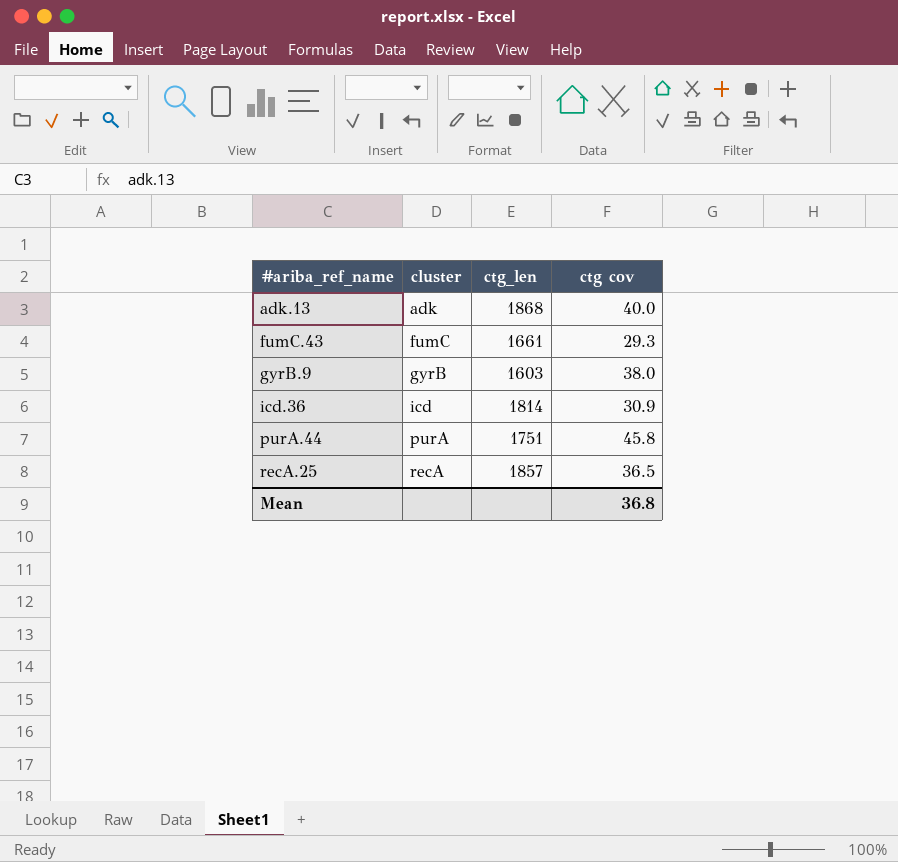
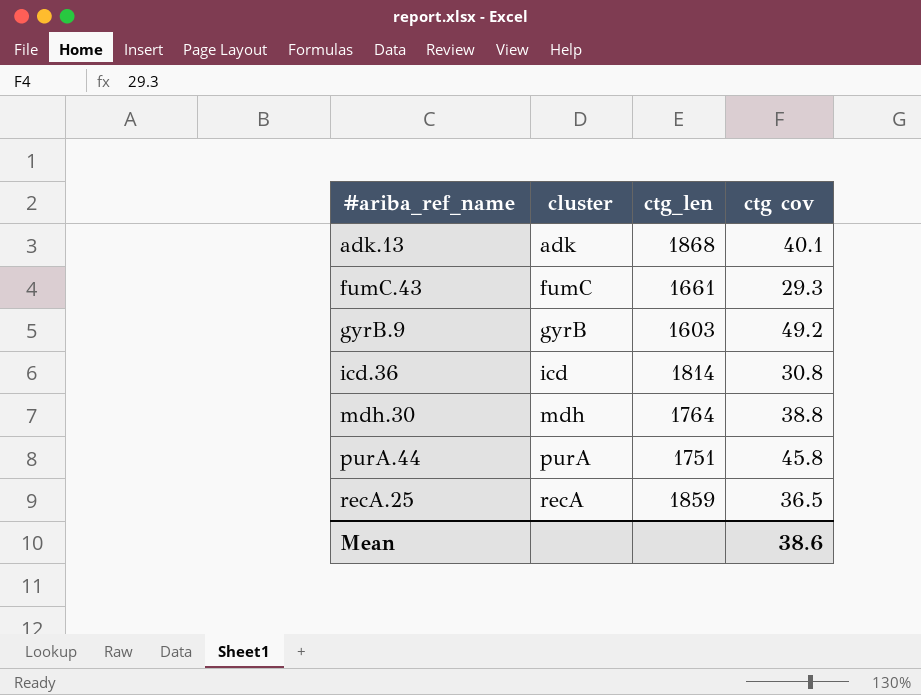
adk.13 | ctg cov: 40.0 -> 40.1
gyrB.9 | ctg cov: 38.0 -> 49.2
icd.36 | ctg cov: 30.9 -> 30.8
row mdh.30: none -> mdh | 1764 | 38.8
recA.25 | ctg_len: 1857 -> 1859
Mean | ctg cov: 36.8 -> 38.6

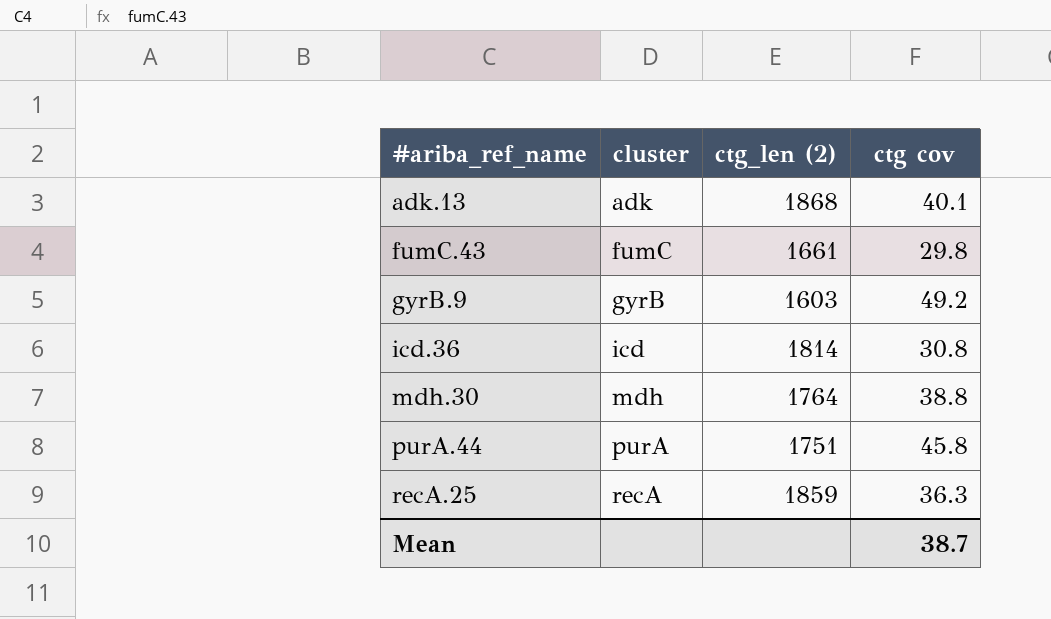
column name: ctg_len -> ctg_len (2)
fumC.43 | ctg cov: 29.3 -> 29.8
recA.25 | ctg cov: 36.5 -> 36.3
Mean | ctg cov: 38.6 -> 38.7

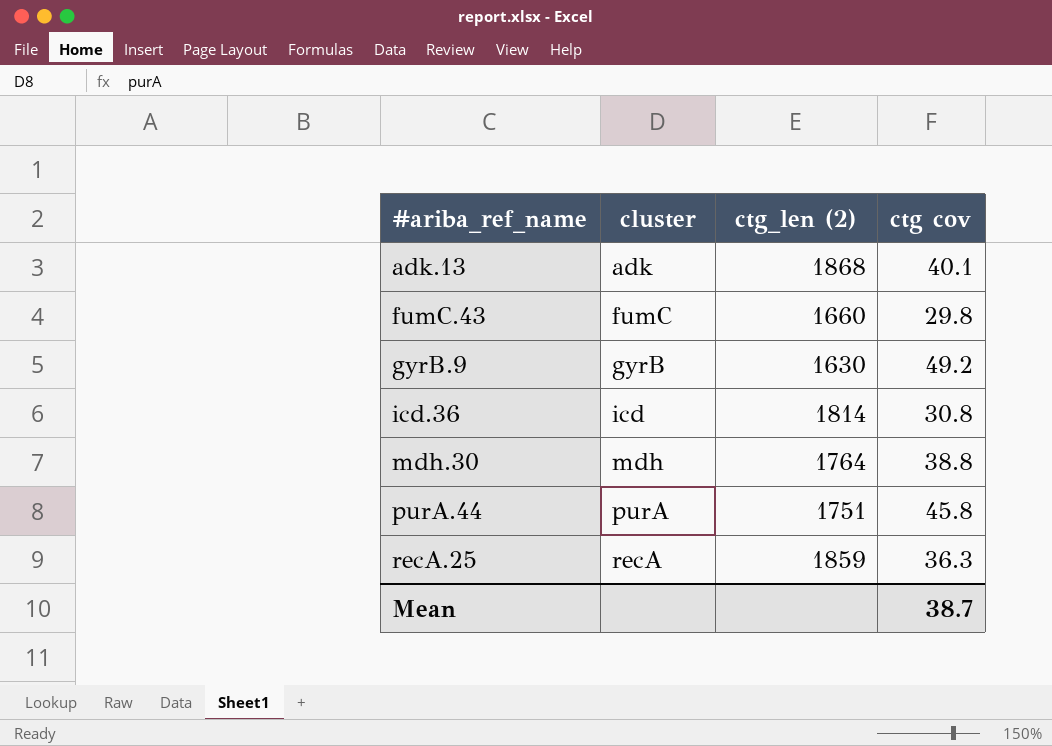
fumC.43 | ctg_len (2): 1661 -> 1660
gyrB.9 | ctg_len (2): 1603 -> 1630

